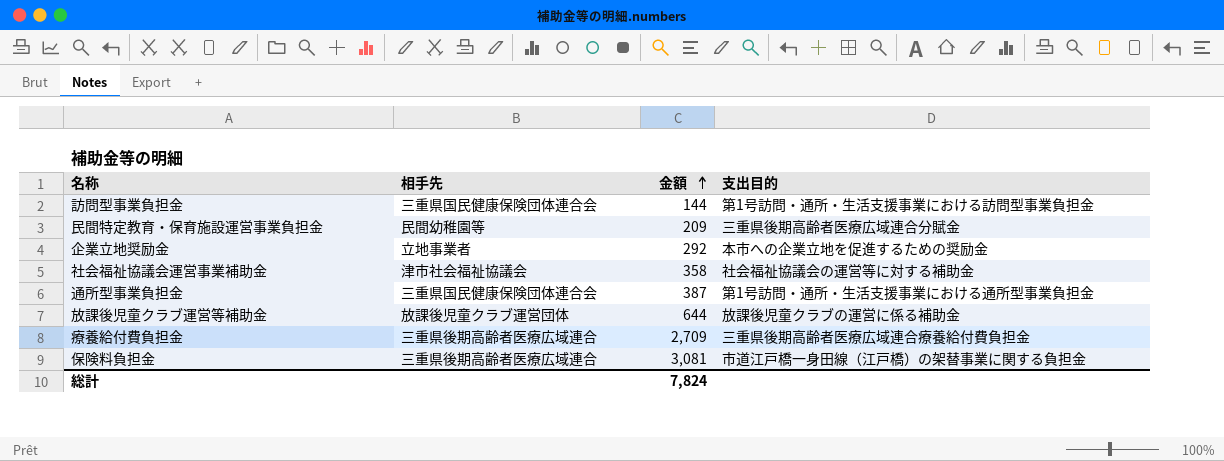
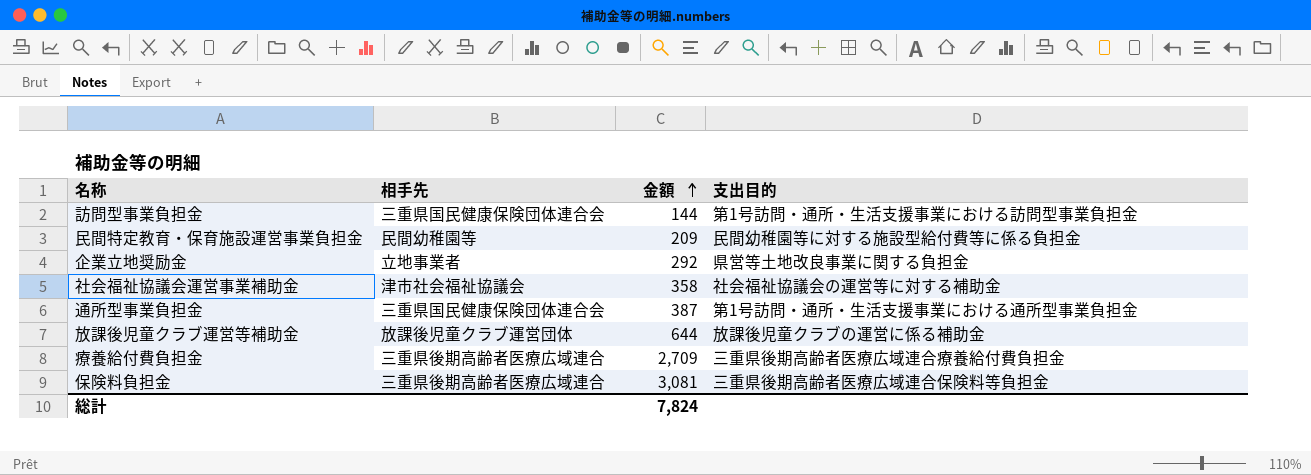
民間特定教育・保育施設運営事業負担金 | 支出目的: 三重県後期高齢者医療広域連合分賦金 -> 民間幼稚園等に対する施設型給付費等に係る負担金
企業立地奨励金 | 支出目的: 本市への企業立地を促進するための奨励金 -> 県営等土地改良事業に関する負担金
保険料負担金 | 支出目的: 市道江戸橋一身田線（江戸橋）の架替事業に関する負担金 -> 三重県後期高齢者医療広域連合保険料等負担金

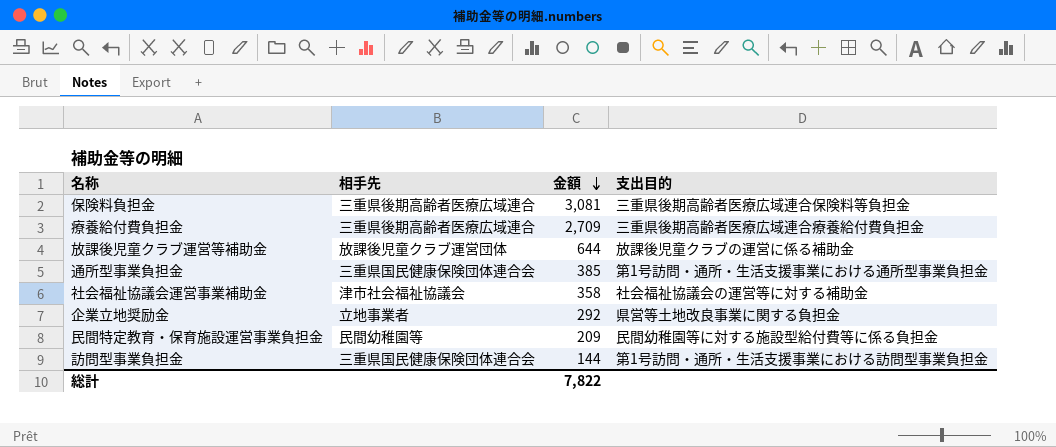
row order: 金額 ascending -> 金額 descending
通所型事業負担金 | 金額: 387 -> 385
総計 | 金額: 7,824 -> 7,822

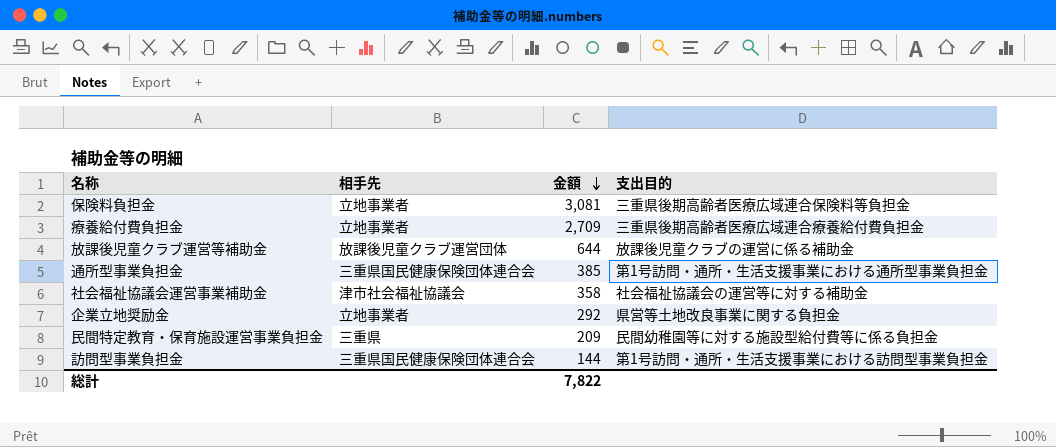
保険料負担金 | 相手先: 三重県後期高齢者医療広域連合 -> 立地事業者
療養給付費負担金 | 相手先: 三重県後期高齢者医療広域連合 -> 立地事業者
民間特定教育・保育施設運営事業負担金 | 相手先: 民間幼稚園等 -> 三重県

